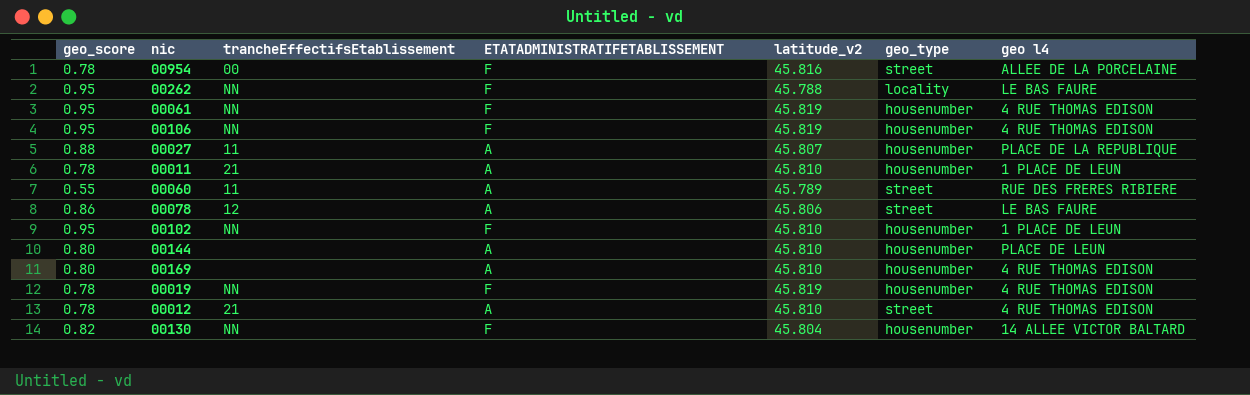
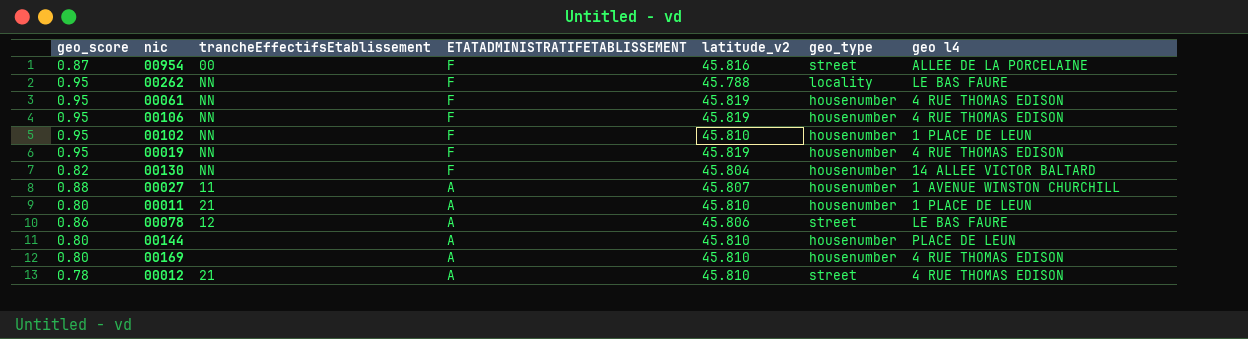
row order: none -> ETATADMINISTRATIFETABLISSEMENT descending
row 00060: 0.55 | 11 | A | 45.789 | street | RUE DES FRERES RIBIERE -> none
00954 | geo_score: 0.78 -> 0.87
00019 | geo_score: 0.78 -> 0.95
00027 | geo l4: PLACE DE LA REPUBLIQUE -> 1 AVENUE WINSTON CHURCHILL
00011 | geo_score: 0.78 -> 0.80

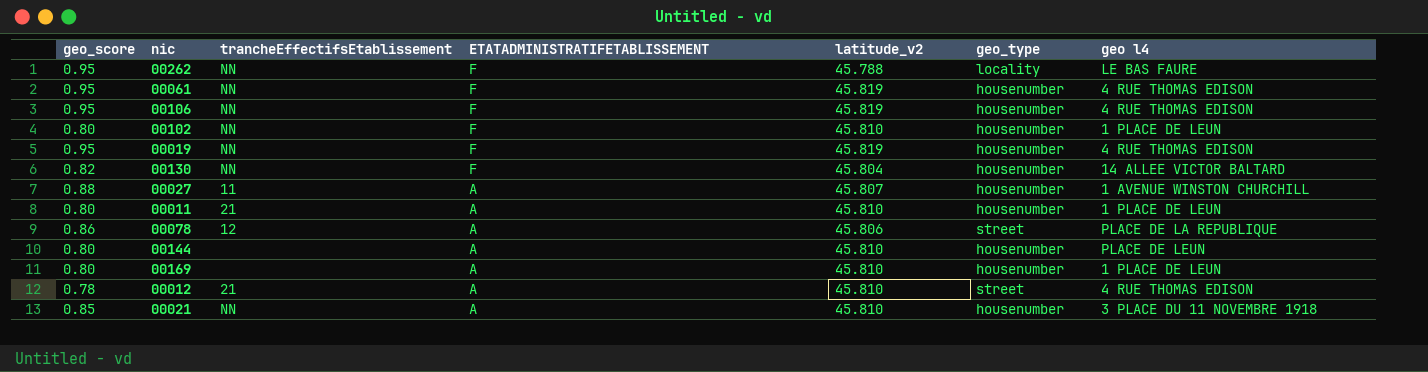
row 00954: 0.87 | 00 | F | 45.816 | street | ALLEE DE LA PORCELAINE -> none
00102 | geo_score: 0.95 -> 0.80
00078 | geo l4: LE BAS FAURE -> PLACE DE LA REPUBLIQUE
00169 | geo l4: 4 RUE THOMAS EDISON -> 1 PLACE DE LEUN
row 00021: none -> 0.85 | NN | A | 45.810 | housenumber | 3 PLACE DU 11 NOVEMBRE 1918

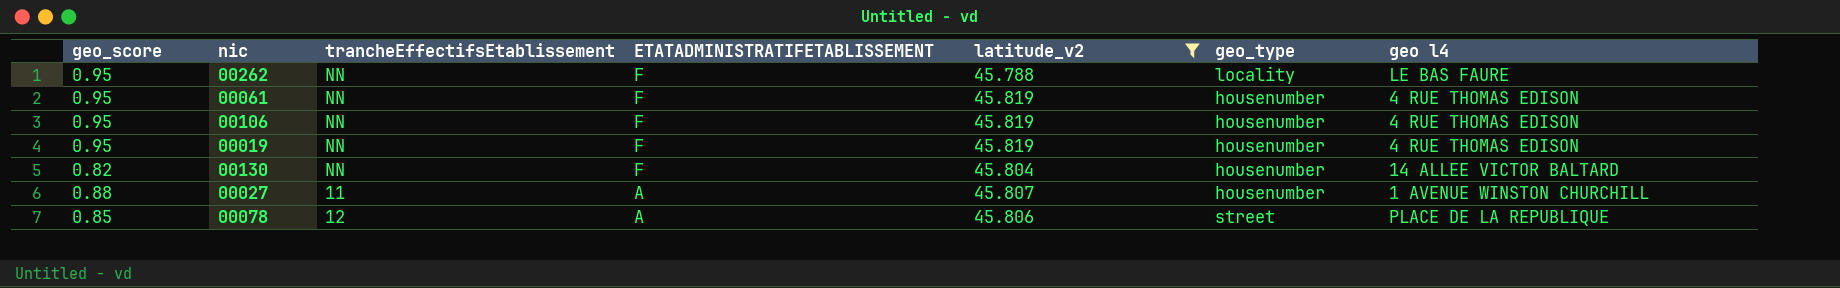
filter: none -> latitude_v2 != 45.810
00078 | geo_score: 0.86 -> 0.85

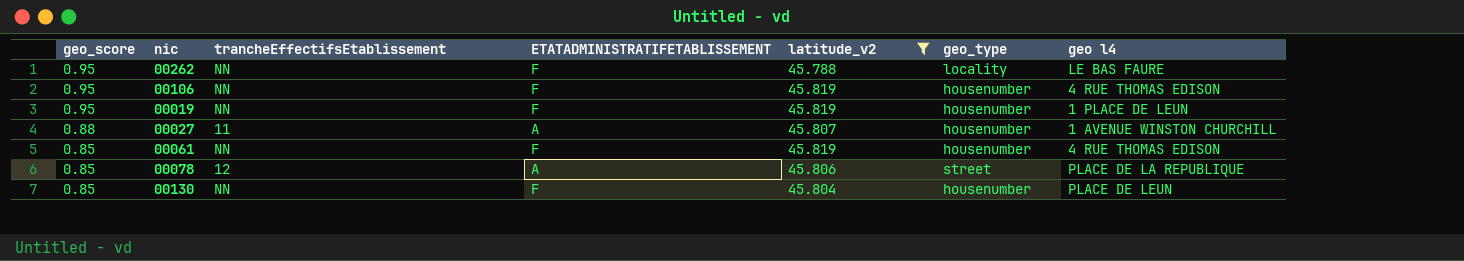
row order: ETATADMINISTRATIFETABLISSEMENT descending -> geo_score descending
00019 | geo l4: 4 RUE THOMAS EDISON -> 1 PLACE DE LEUN
00061 | geo_score: 0.95 -> 0.85
00130 | geo_score: 0.82 -> 0.85
00130 | geo l4: 14 ALLEE VICTOR BALTARD -> PLACE DE LEUN

